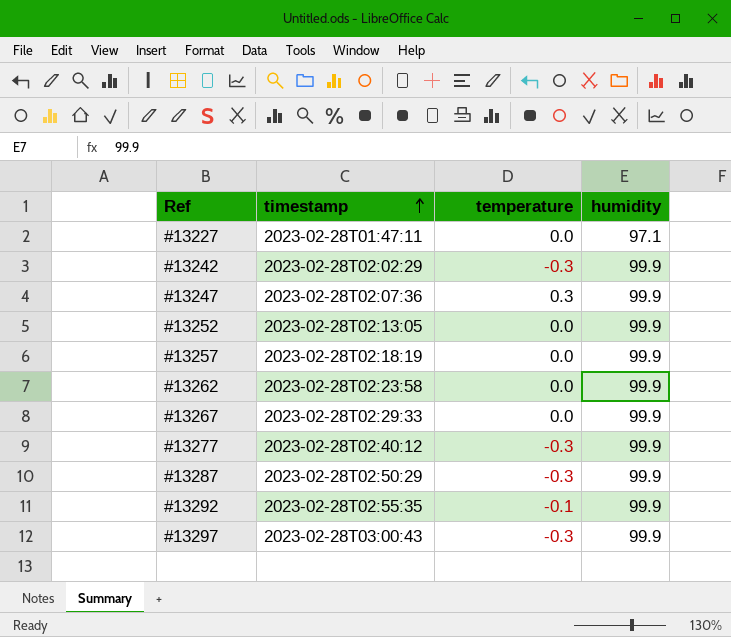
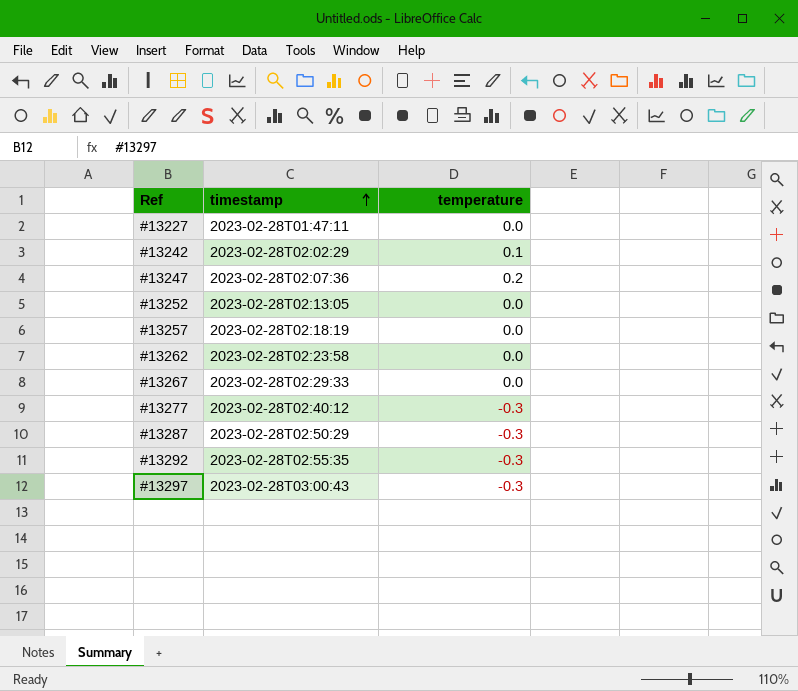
column humidity | position: 4 -> none
#13242 | temperature: -0.3 -> 0.1
#13247 | temperature: 0.3 -> 0.2
#13292 | temperature: -0.1 -> -0.3

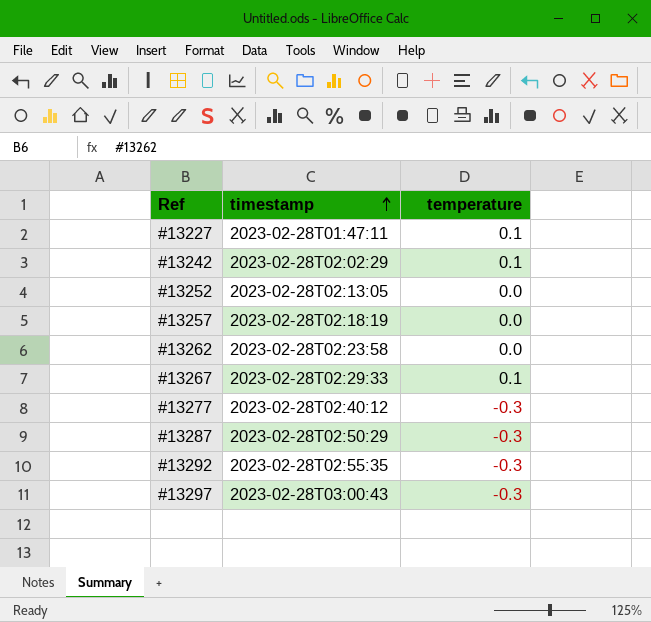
row #13247: 2023-02-28T02:07:36 | 0.2 -> none
#13227 | temperature: 0.0 -> 0.1
#13267 | temperature: 0.0 -> 0.1

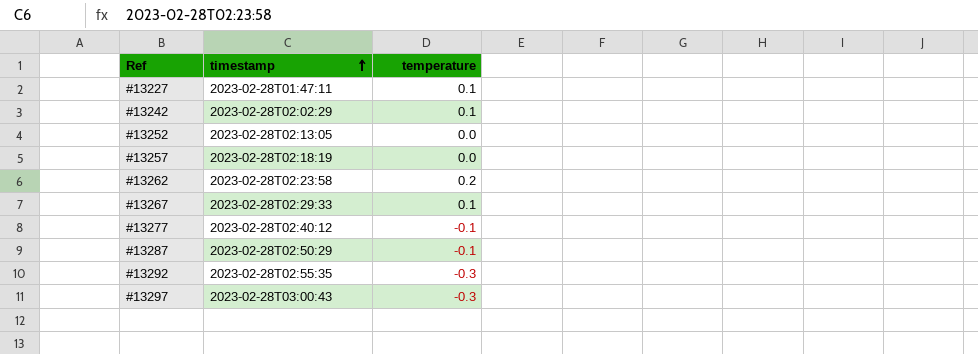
#13262 | temperature: 0.0 -> 0.2
#13277 | temperature: -0.3 -> -0.1
#13287 | temperature: -0.3 -> -0.1

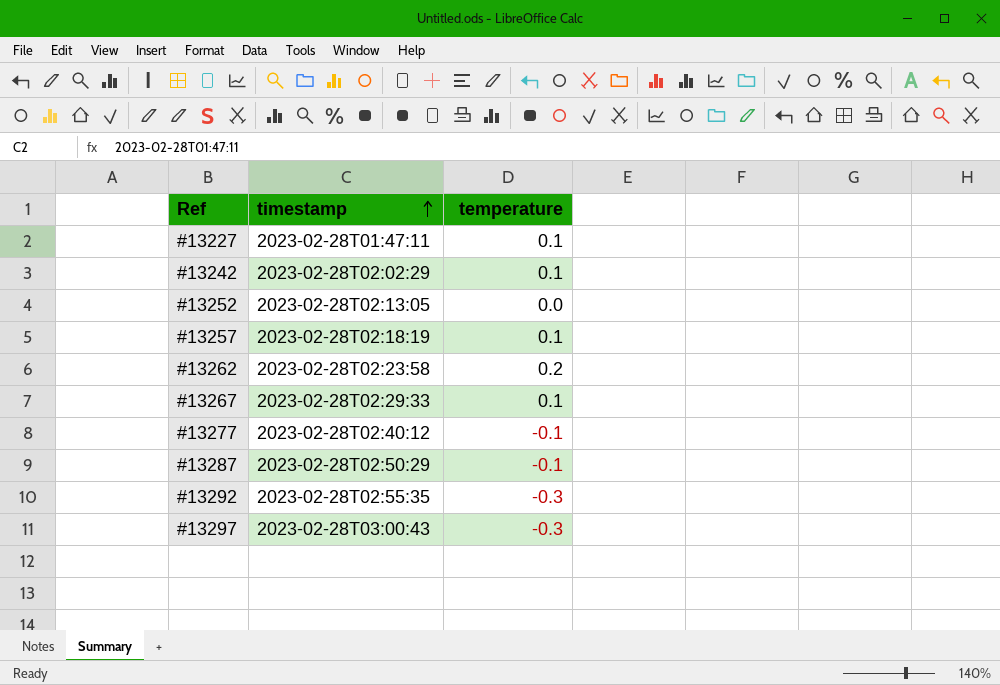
#13257 | temperature: 0.0 -> 0.1

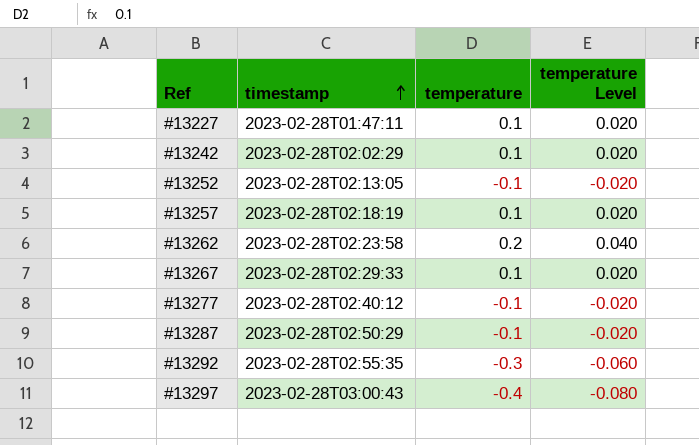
column temperature Level | formula: none -> [temperature] * 0.2
#13252 | temperature: 0.0 -> -0.1
#13297 | temperature: -0.3 -> -0.4

